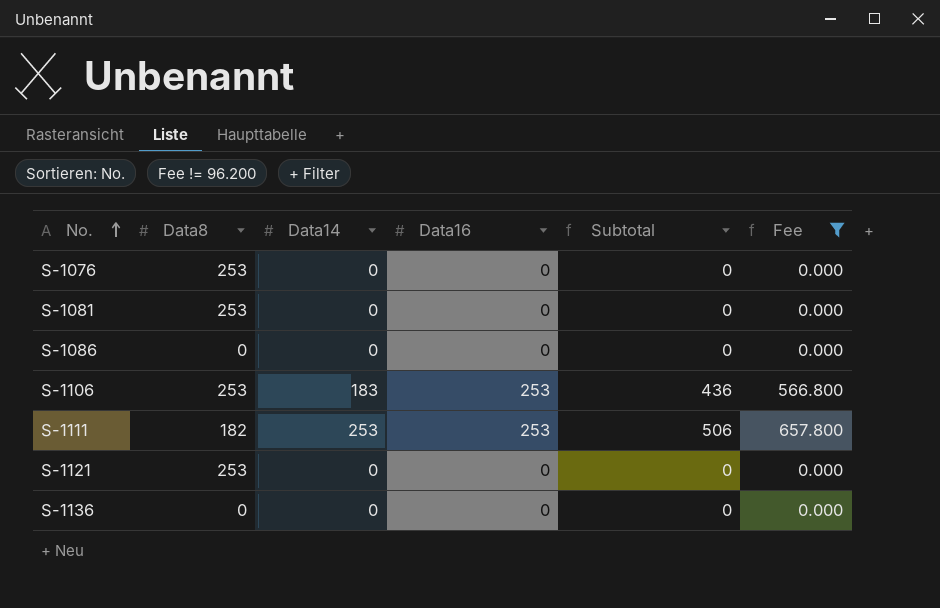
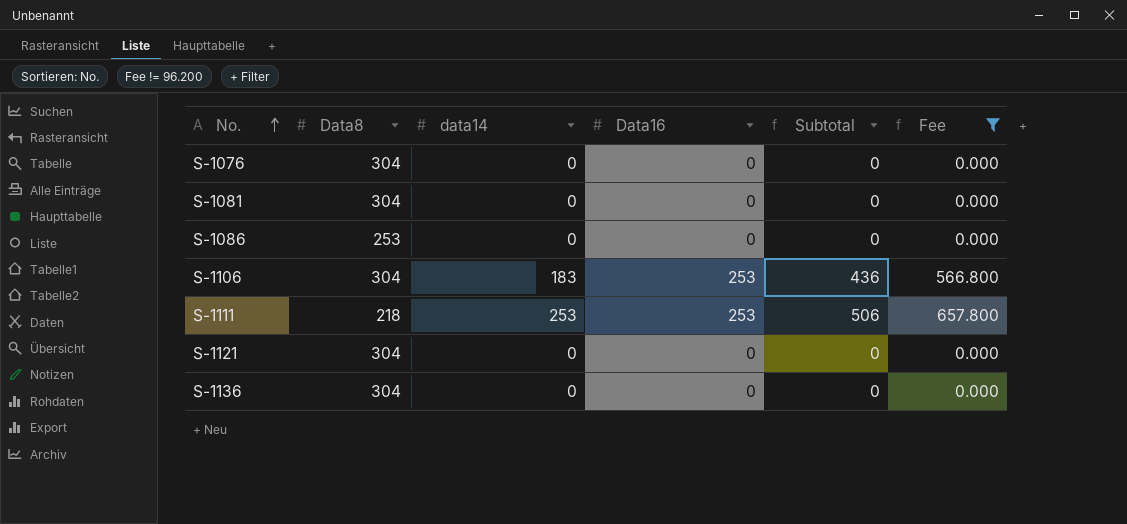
column name: Data14 -> data14
S-1076 | Data8: 253 -> 304
S-1081 | Data8: 253 -> 304
S-1086 | Data8: 0 -> 253
S-1106 | Data8: 253 -> 304
S-1111 | Data8: 182 -> 218
S-1121 | Data8: 253 -> 304
S-1136 | Data8: 0 -> 304

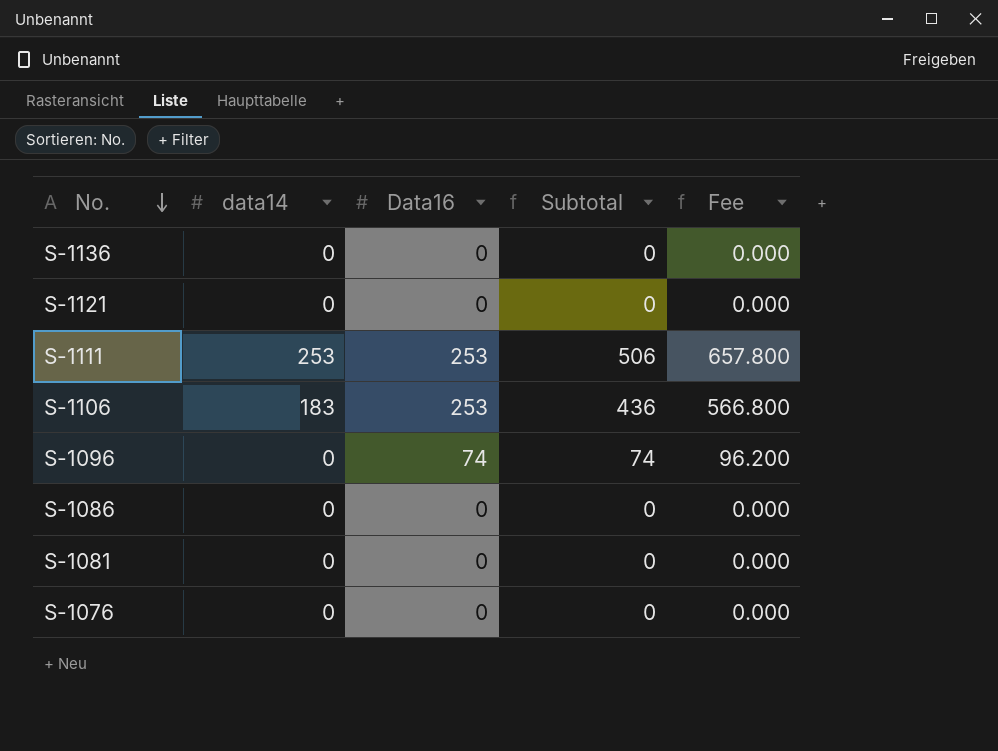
filter: Fee != 96.200 -> none
row order: No. ascending -> No. descending
column Data8 | position: 2 -> none

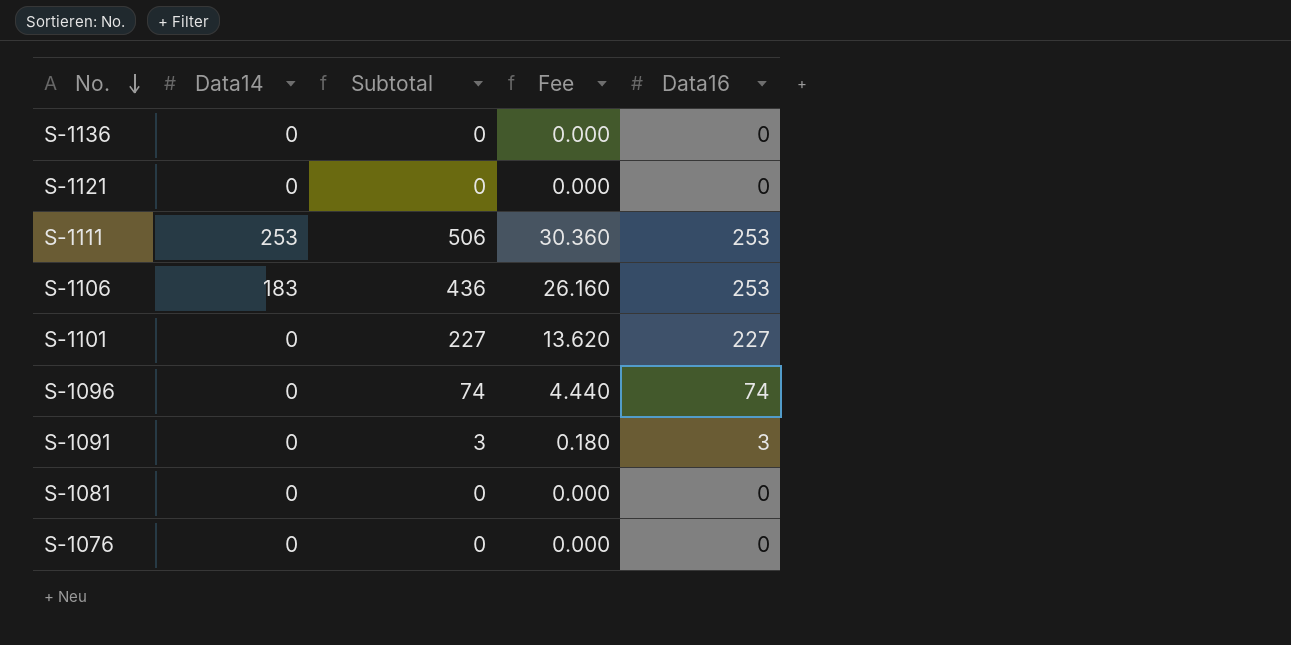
column name: data14 -> Data14
column Fee | formula: [Subtotal] * 1.3 -> [Subtotal] * 0.06
column Data16 | position: 3 -> 5
row S-1086: 0 | 0 | 0 | 0.000 -> none
row S-1101: none -> 0 | 227 | 13.620 | 227
row S-1091: none -> 0 | 3 | 0.180 | 3

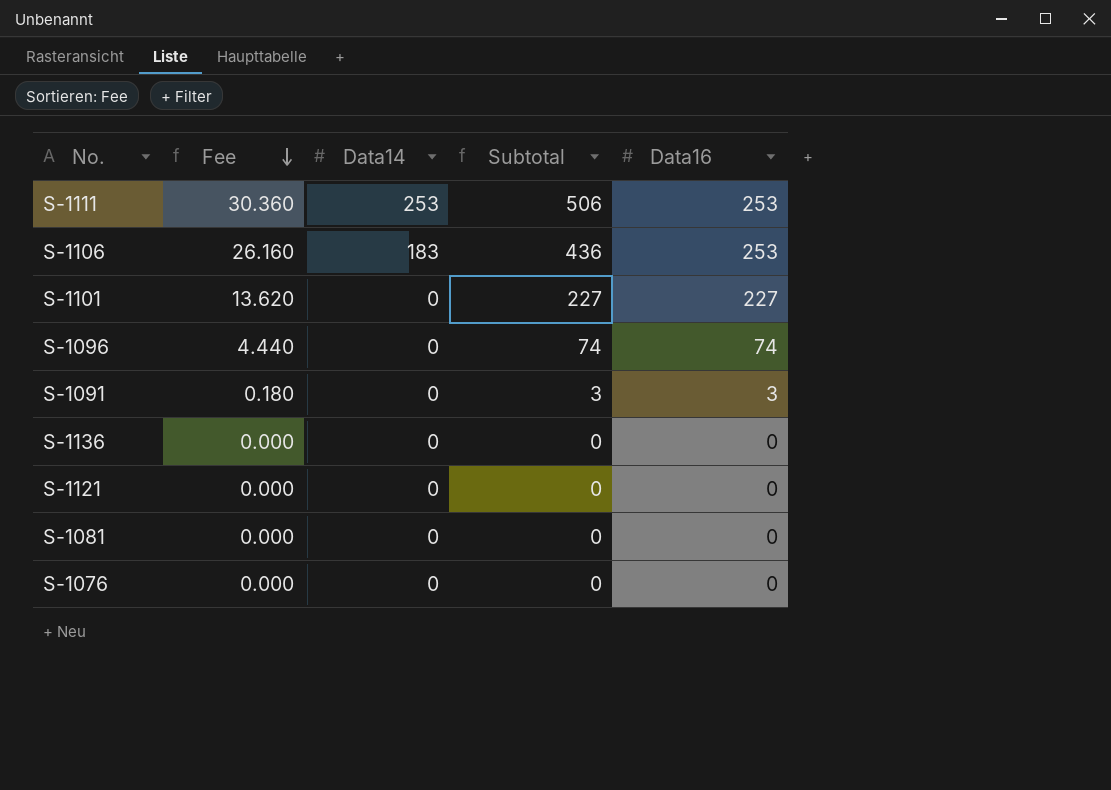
row order: No. descending -> Fee descending
column Fee | position: 4 -> 2

